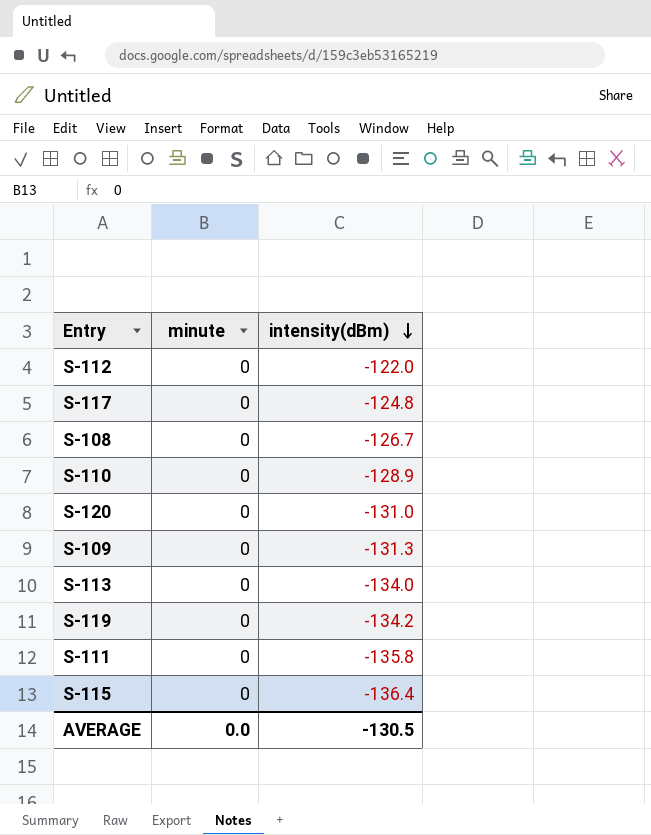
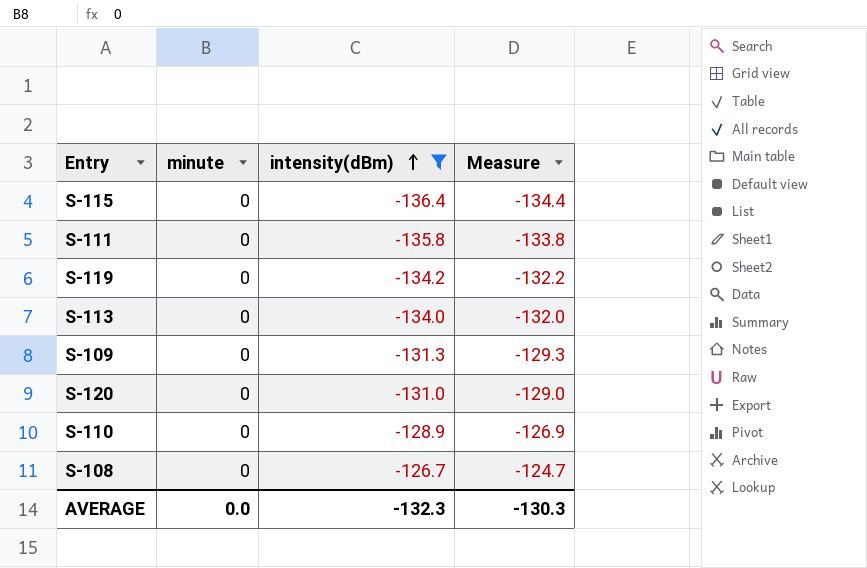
filter: none -> intensity(dBm) <= -126.7
row order: intensity(dBm) descending -> intensity(dBm) ascending
column Measure | formula: none -> [intensity(dBm)] + 2
AVERAGE | intensity(dBm): -130.5 -> -132.3

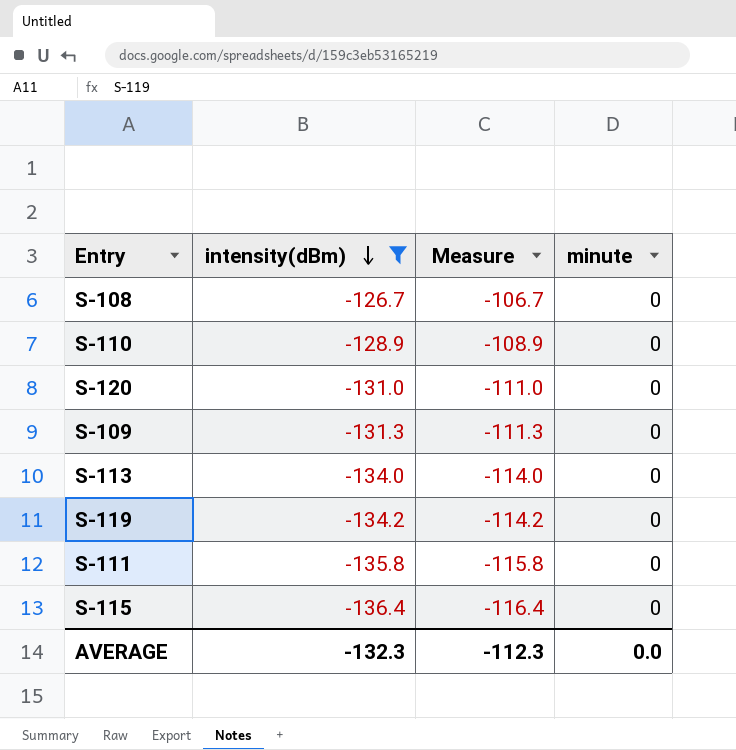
row order: intensity(dBm) ascending -> intensity(dBm) descending
column Measure | formula: [intensity(dBm)] + 2 -> [intensity(dBm)] + 20
column minute | position: 2 -> 4
AVERAGE | Measure: -130.3 -> -112.3

